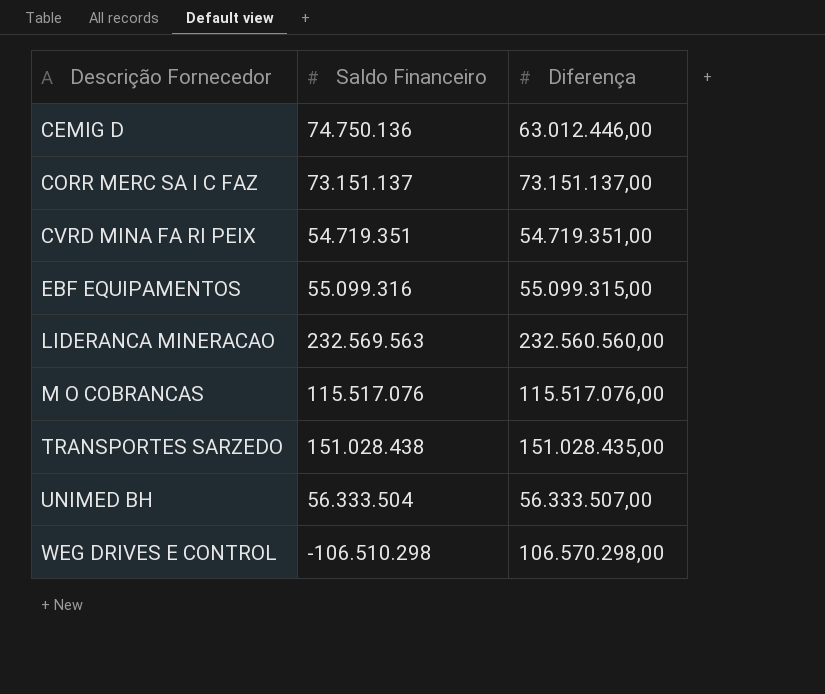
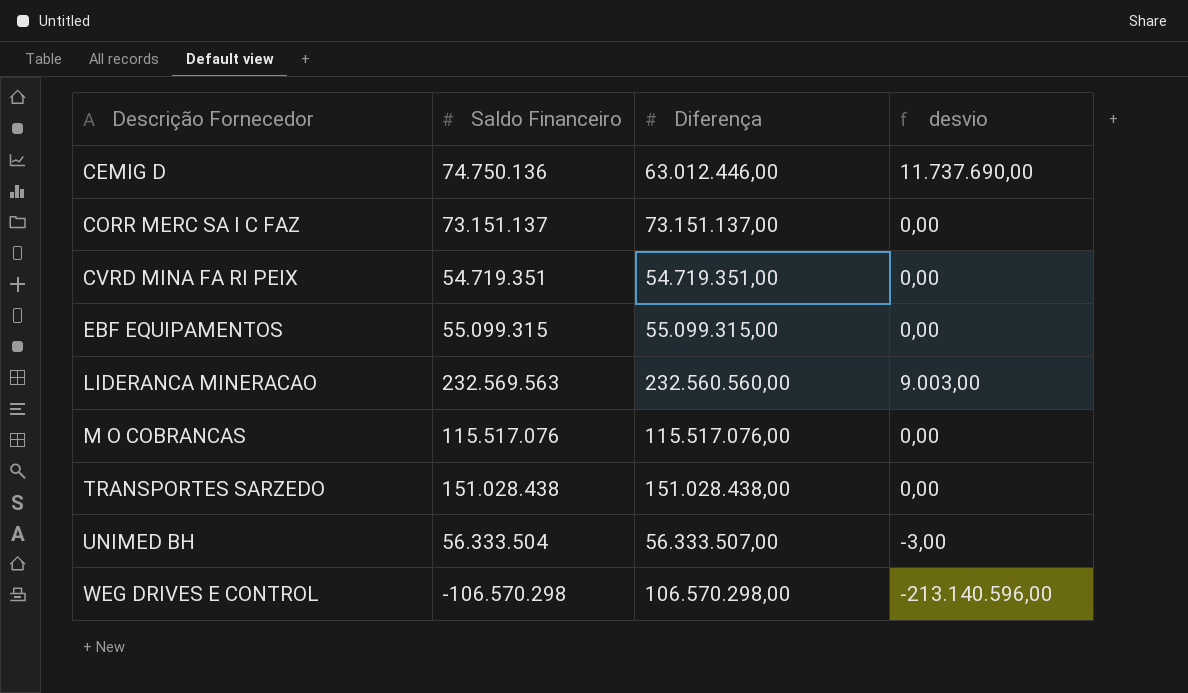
column desvio | formula: none -> [Saldo Financeiro] - [Diferença]
EBF EQUIPAMENTOS | Saldo Financeiro: 55.099.316 -> 55.099.315
TRANSPORTES SARZEDO | Diferença: 151.028.435,00 -> 151.028.438,00
WEG DRIVES E CONTROL | Saldo Financeiro: -106.510.298 -> -106.570.298

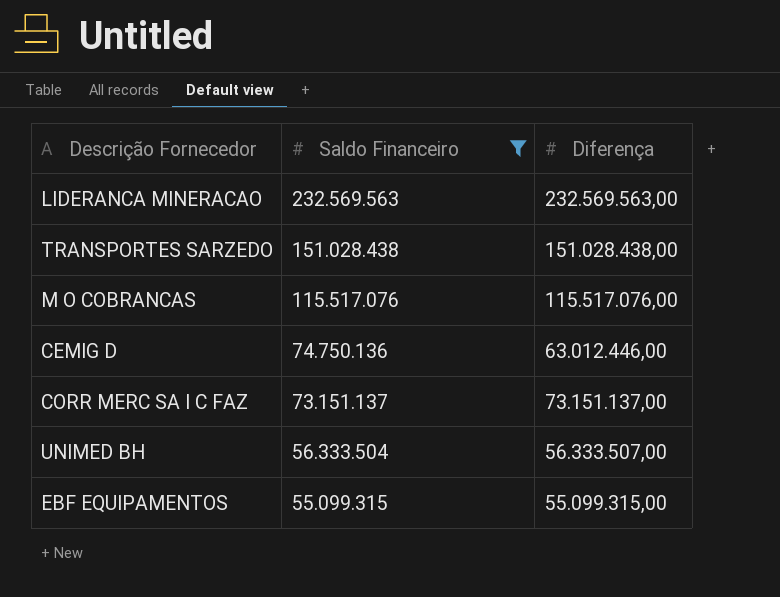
filter: none -> Saldo Financeiro >= 55.099.315
row order: Descrição Fornecedor ascending -> Saldo Financeiro descending
column desvio | formula: [Saldo Financeiro] - [Diferença] -> none
LIDERANCA MINERACAO | Diferença: 232.560.560,00 -> 232.569.563,00

